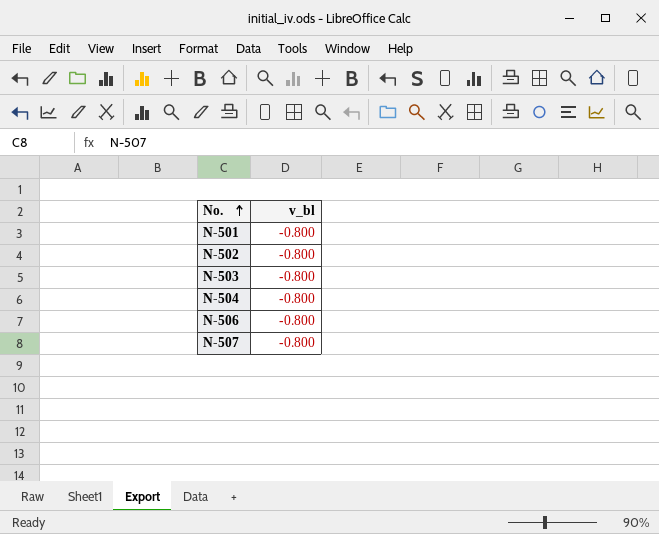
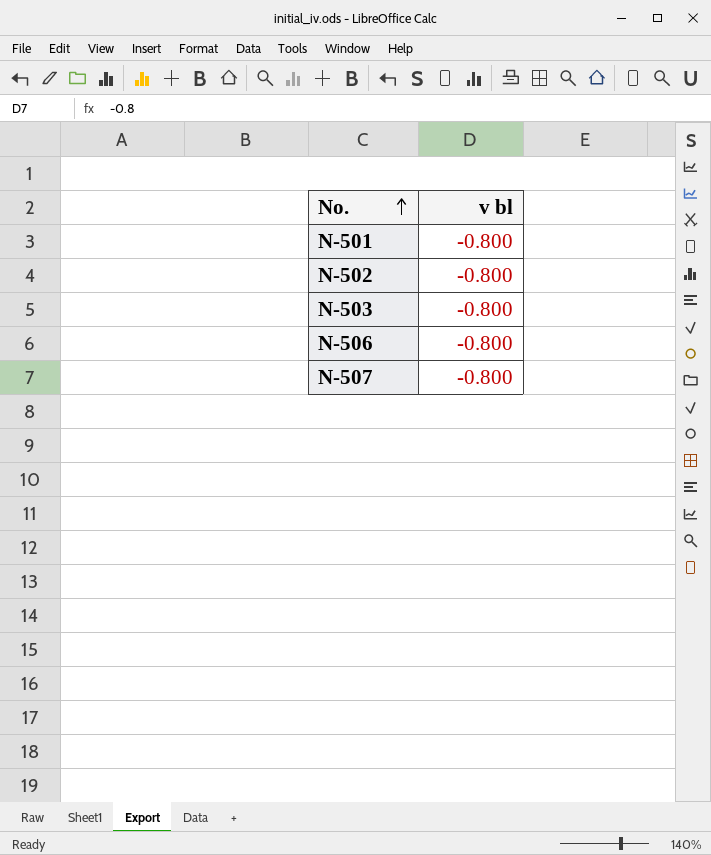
column name: v_bl -> v bl
row N-504: -0.800 -> none

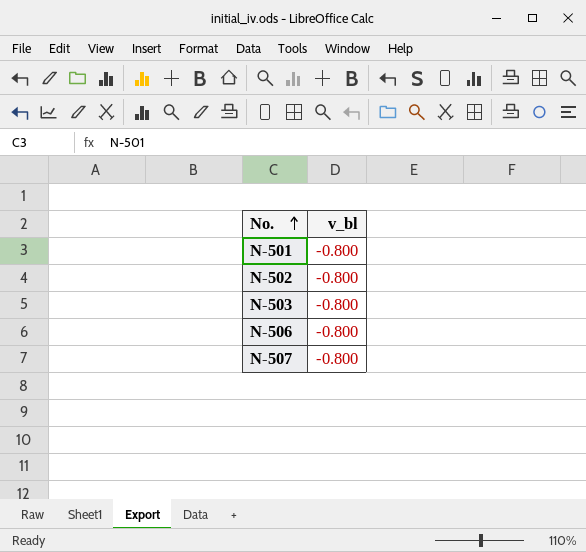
column name: v bl -> v_bl

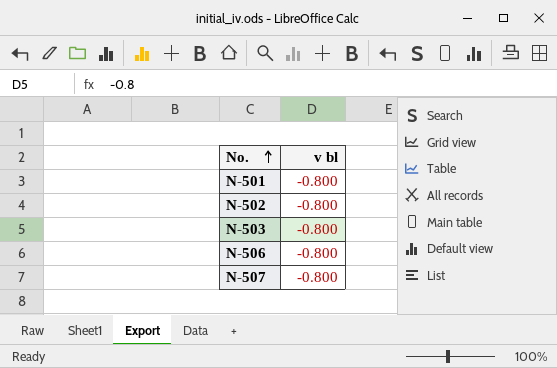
column name: v_bl -> v bl

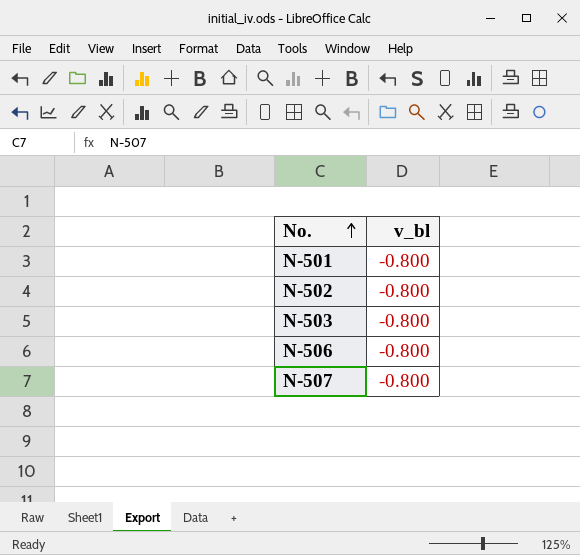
column name: v bl -> v_bl

